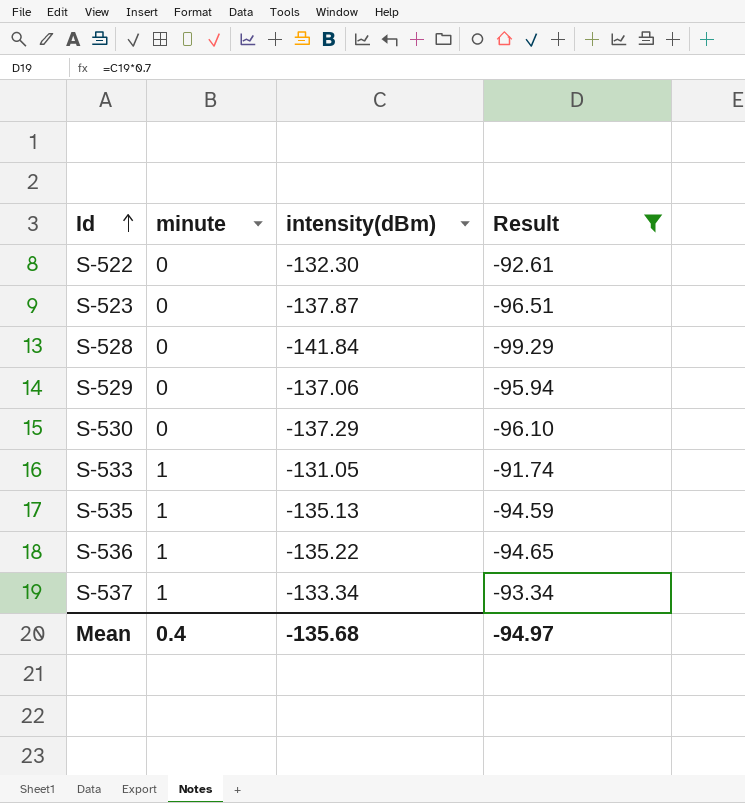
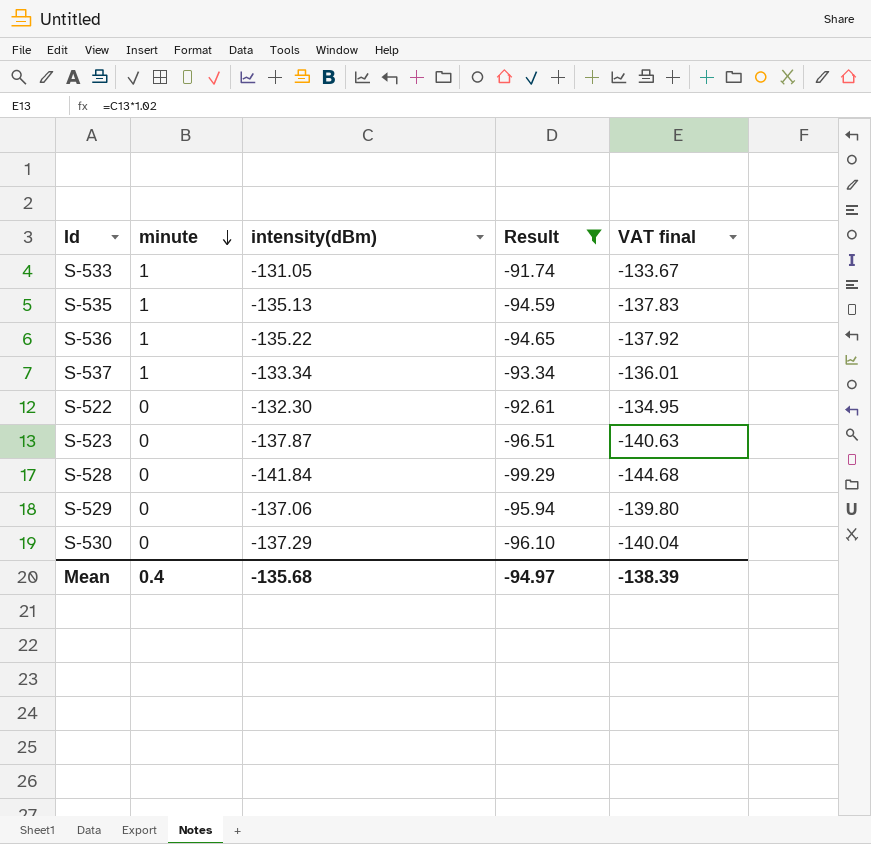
row order: Id ascending -> minute descending
column VAT final | formula: none -> [intensity(dBm)] * 1.02

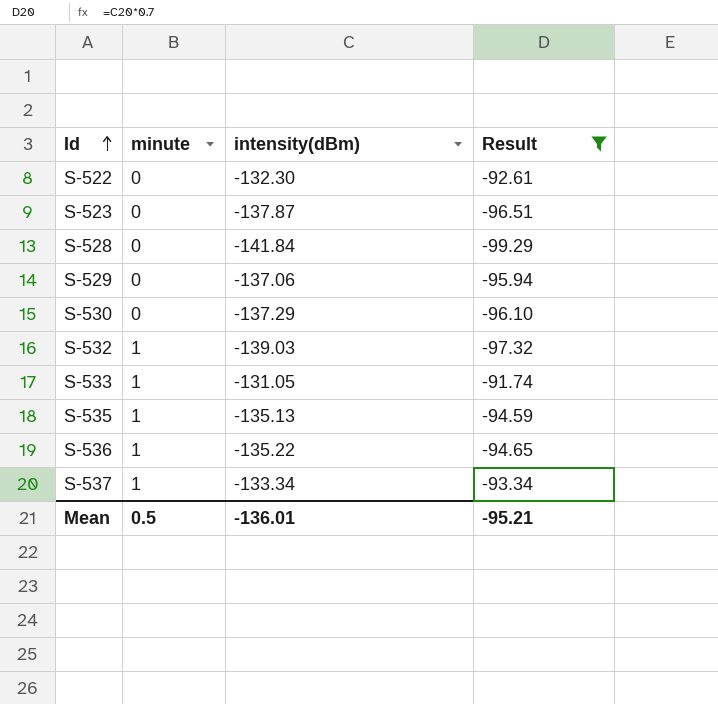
row order: minute descending -> Id ascending
column VAT final | formula: [intensity(dBm)] * 1.02 -> none
row S-532: none -> 1 | -139.03 | -97.32
Mean | minute: 0.4 -> 0.5
Mean | intensity(dBm): -135.68 -> -136.01
Mean | Result: -94.97 -> -95.21

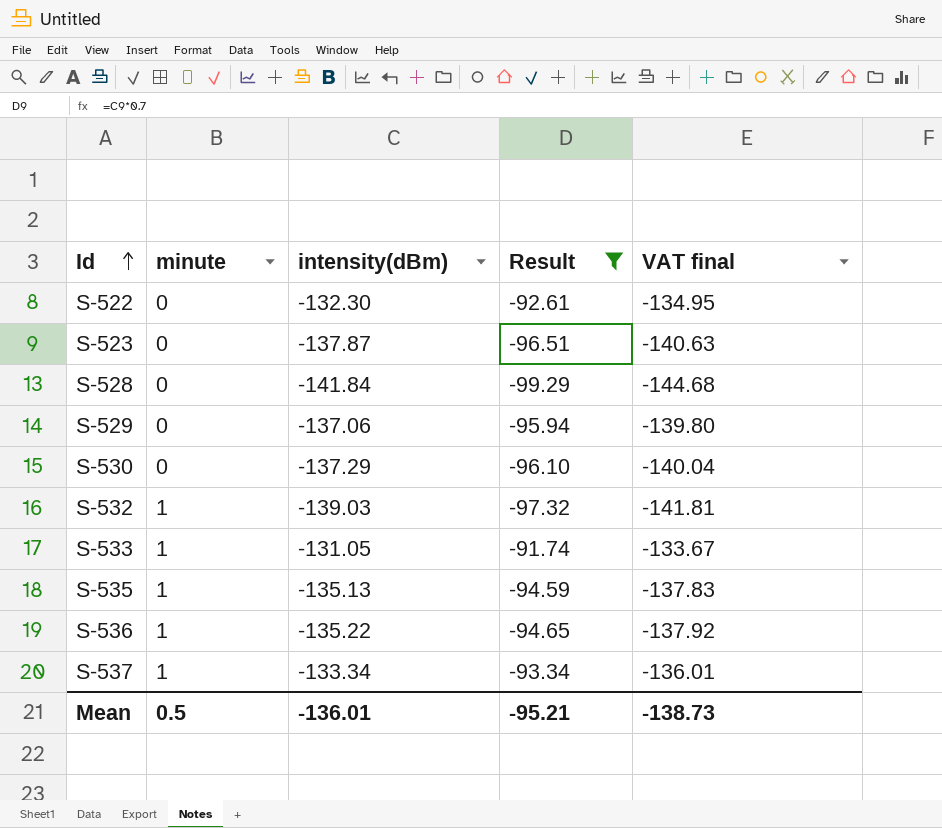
column VAT final | formula: none -> [intensity(dBm)] * 1.02

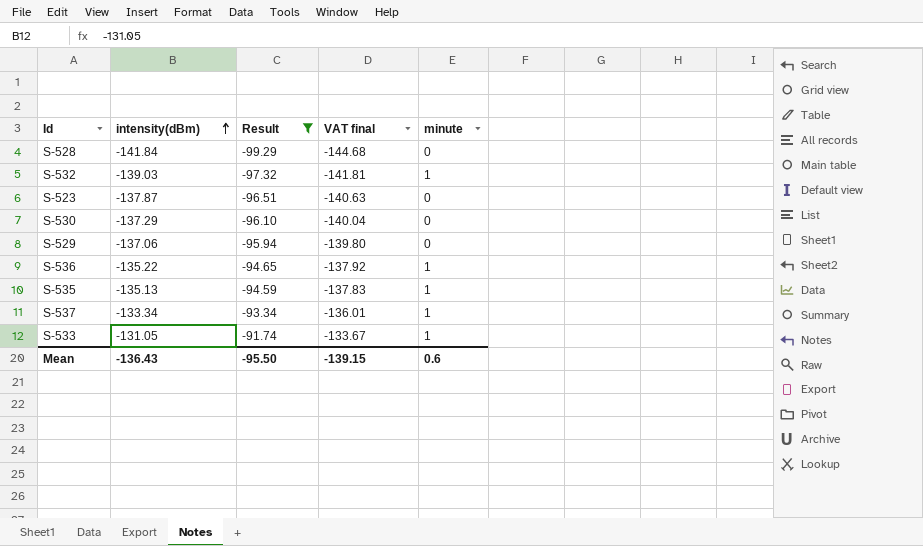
row order: Id ascending -> intensity(dBm) ascending
column minute | position: 2 -> 5
row S-522: 0 | -132.30 | -92.61 | -134.95 -> none
Mean | intensity(dBm): -136.01 -> -136.43
Mean | Result: -95.21 -> -95.50
Mean | VAT final: -138.73 -> -139.15
Mean | minute: 0.5 -> 0.6

